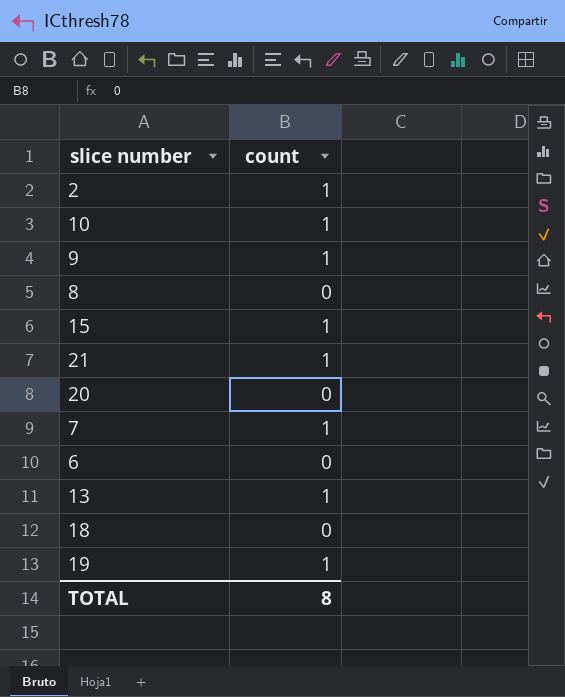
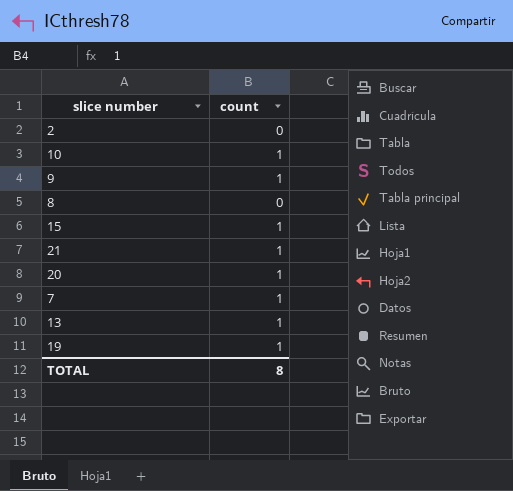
row 6: 0 -> none
row 18: 0 -> none
2 | count: 1 -> 0
20 | count: 0 -> 1

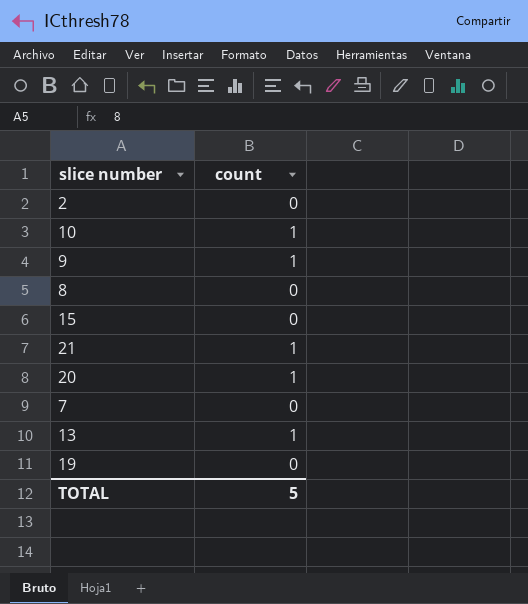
15 | count: 1 -> 0
7 | count: 1 -> 0
19 | count: 1 -> 0
TOTAL | count: 8 -> 5

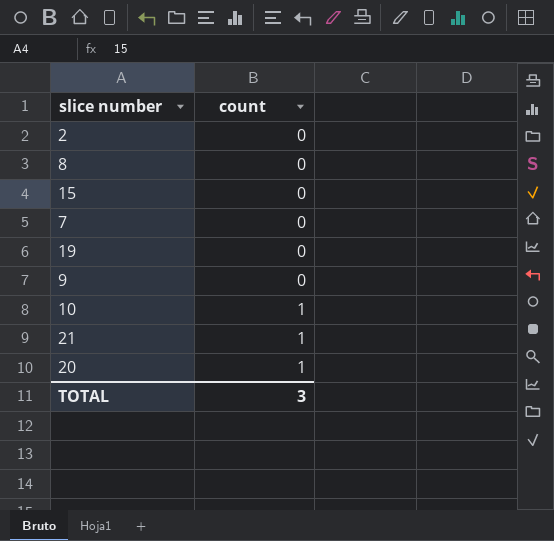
row order: none -> count ascending
row 13: 1 -> none
9 | count: 1 -> 0
TOTAL | count: 5 -> 3

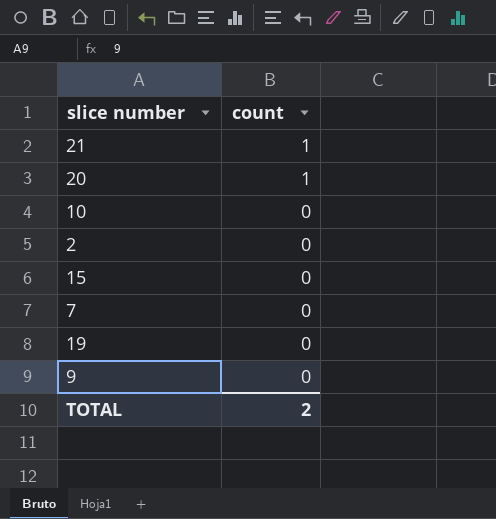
row order: count ascending -> count descending
row 8: 0 -> none
10 | count: 1 -> 0
TOTAL | count: 3 -> 2

